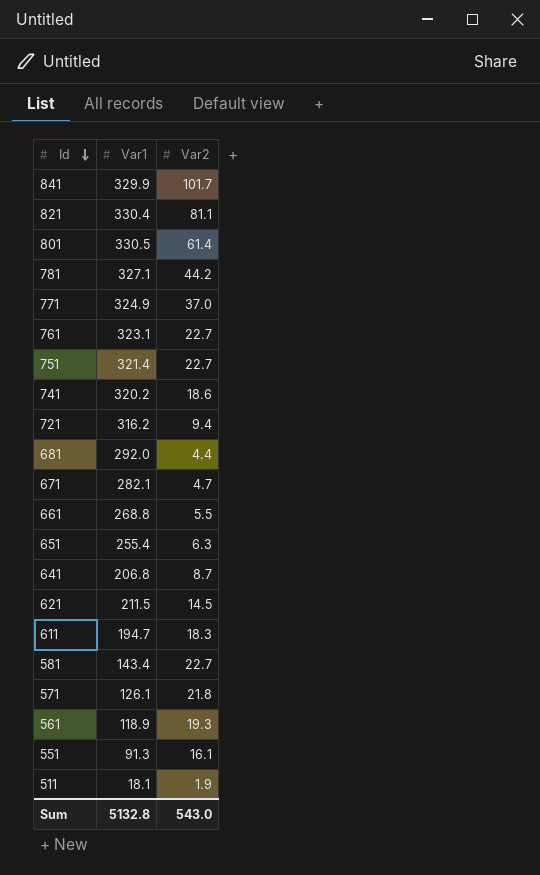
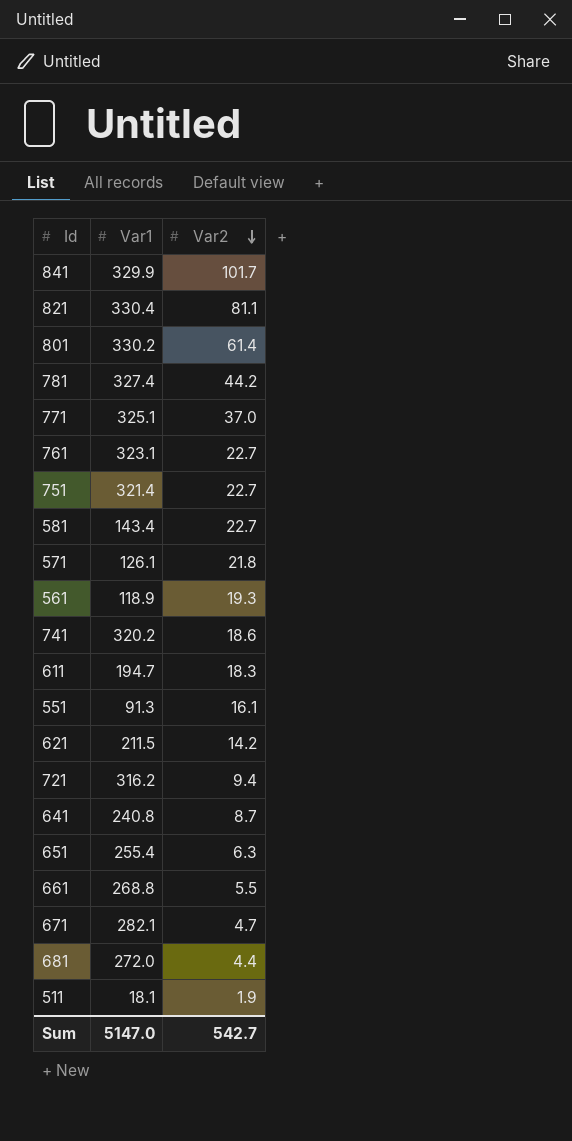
row order: Id descending -> Var2 descending
801 | Var1: 330.5 -> 330.2
781 | Var1: 327.1 -> 327.4
771 | Var1: 324.9 -> 325.1
621 | Var2: 14.5 -> 14.2
641 | Var1: 206.8 -> 240.8
681 | Var1: 292.0 -> 272.0
Sum | Var1: 5132.8 -> 5147.0
Sum | Var2: 543.0 -> 542.7

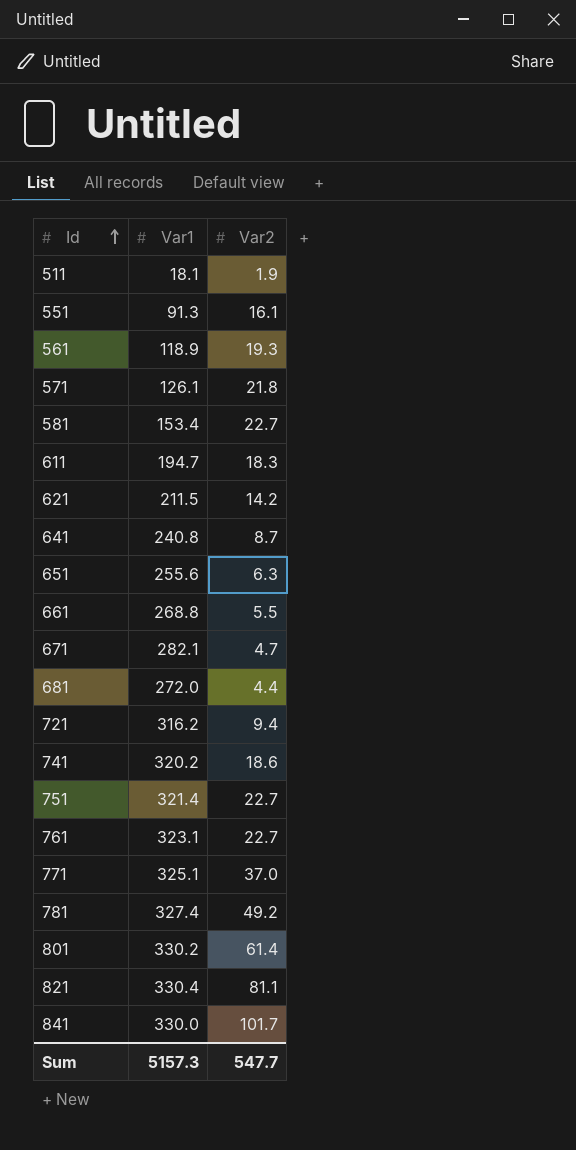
row order: Var2 descending -> Id ascending
581 | Var1: 143.4 -> 153.4
651 | Var1: 255.4 -> 255.6
781 | Var2: 44.2 -> 49.2
841 | Var1: 329.9 -> 330.0
Sum | Var1: 5147.0 -> 5157.3
Sum | Var2: 542.7 -> 547.7

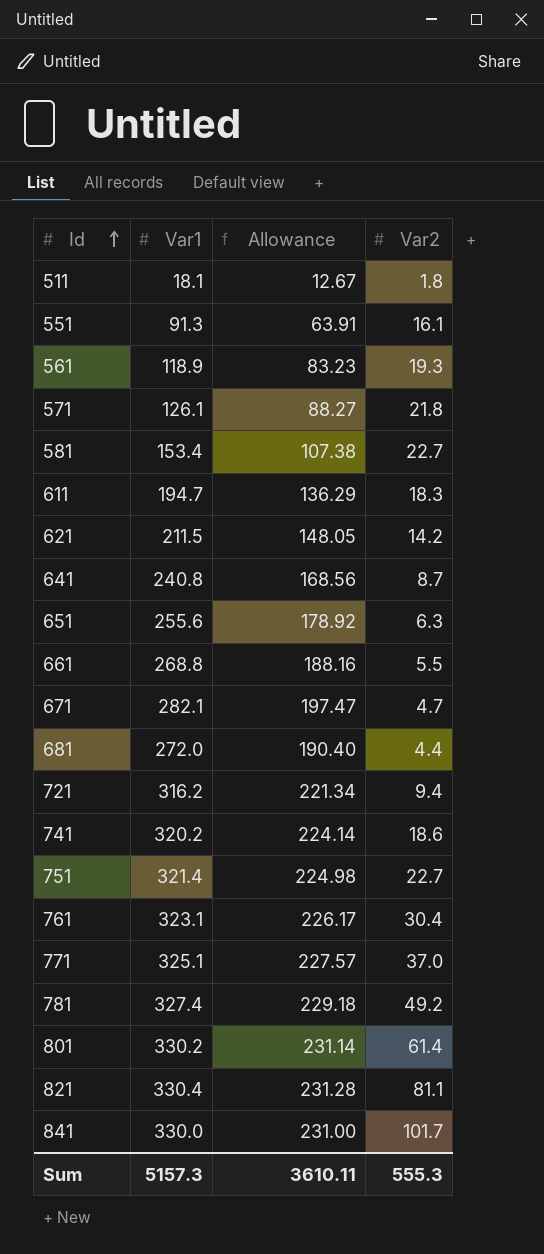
column Allowance | formula: none -> [Var1] * 0.7
511 | Var2: 1.9 -> 1.8
761 | Var2: 22.7 -> 30.4
Sum | Var2: 547.7 -> 555.3

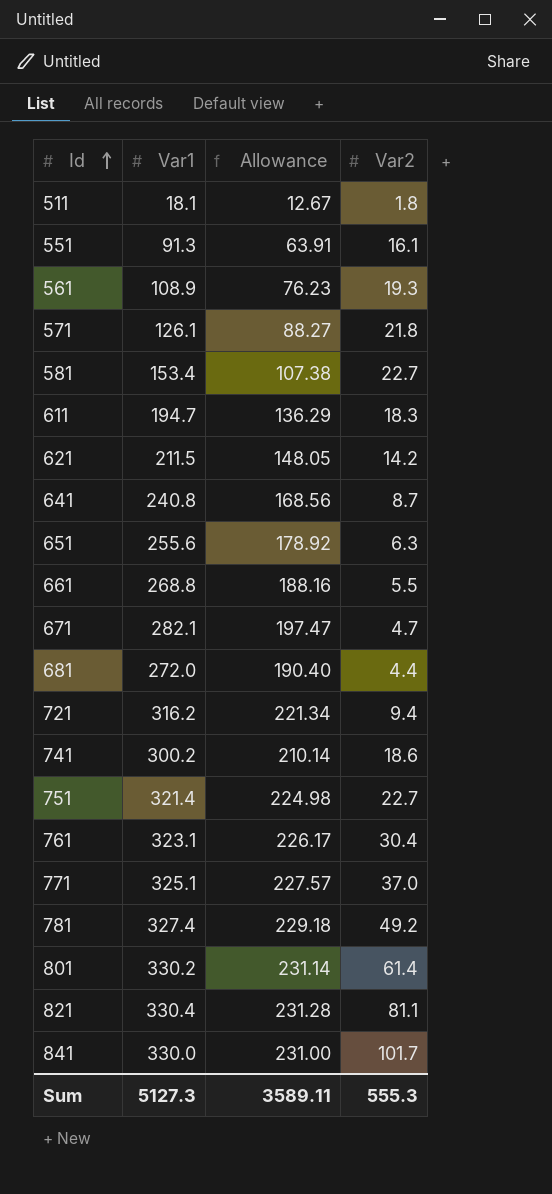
561 | Var1: 118.9 -> 108.9
561 | Allowance: 83.23 -> 76.23
741 | Var1: 320.2 -> 300.2
741 | Allowance: 224.14 -> 210.14
Sum | Var1: 5157.3 -> 5127.3
Sum | Allowance: 3610.11 -> 3589.11

